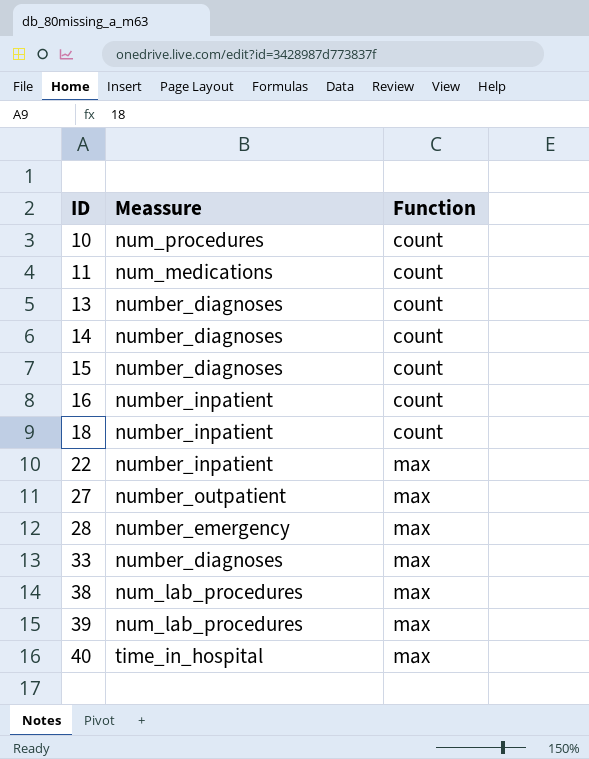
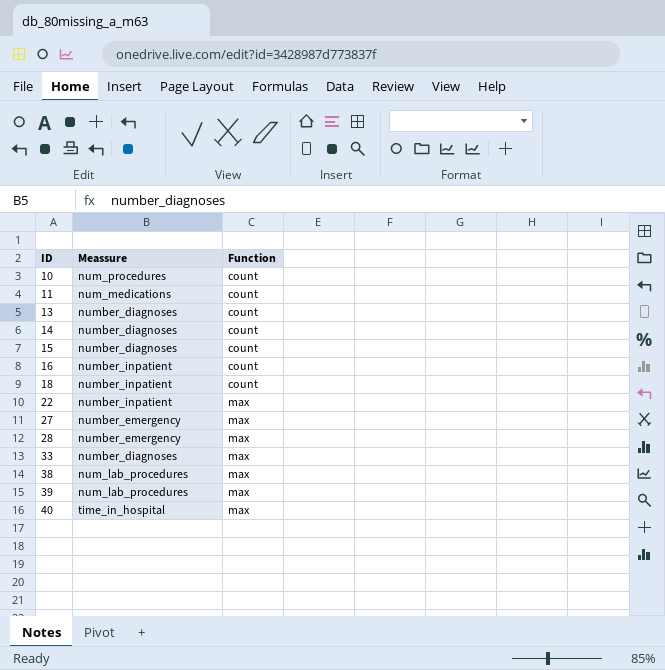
27 | Meassure: number_outpatient -> number_emergency

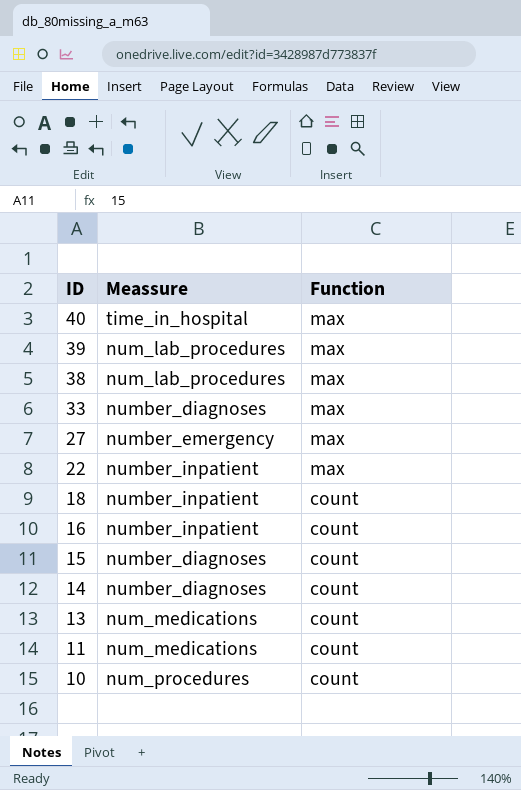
row order: ID ascending -> ID descending
row 28: number_emergency | max -> none
13 | Meassure: number_diagnoses -> num_medications

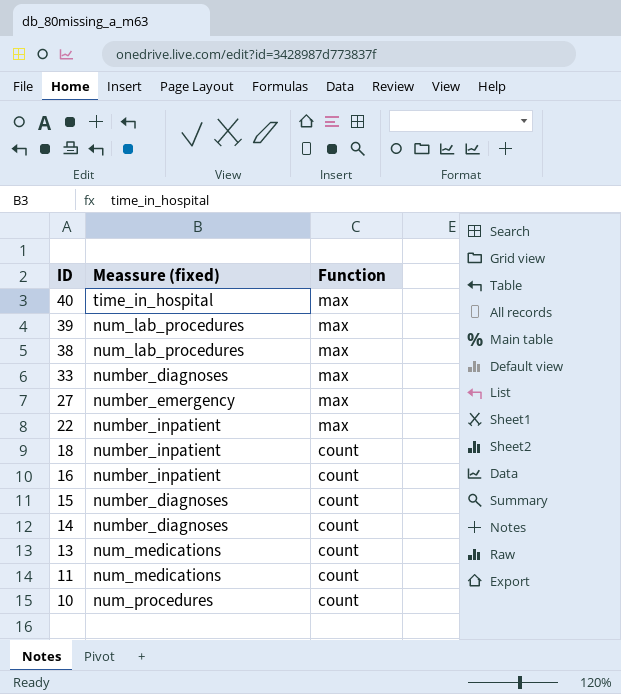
column name: Meassure -> Meassure (fixed)

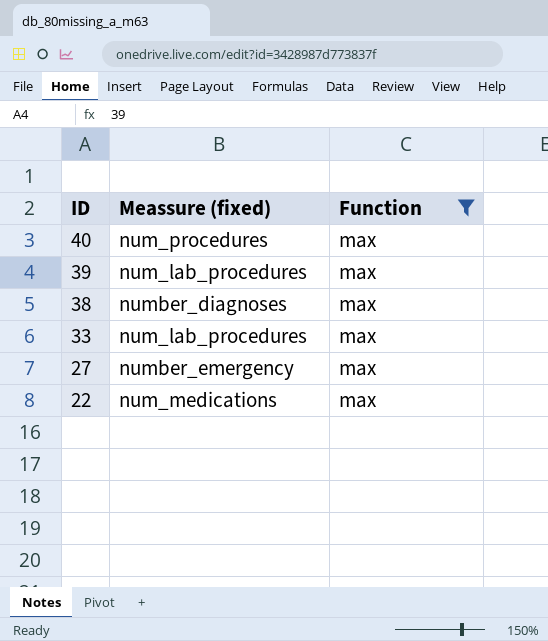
filter: none -> Function = max
40 | Meassure (fixed): time_in_hospital -> num_procedures
38 | Meassure (fixed): num_lab_procedures -> number_diagnoses
33 | Meassure (fixed): number_diagnoses -> num_lab_procedures
22 | Meassure (fixed): number_inpatient -> num_medications

